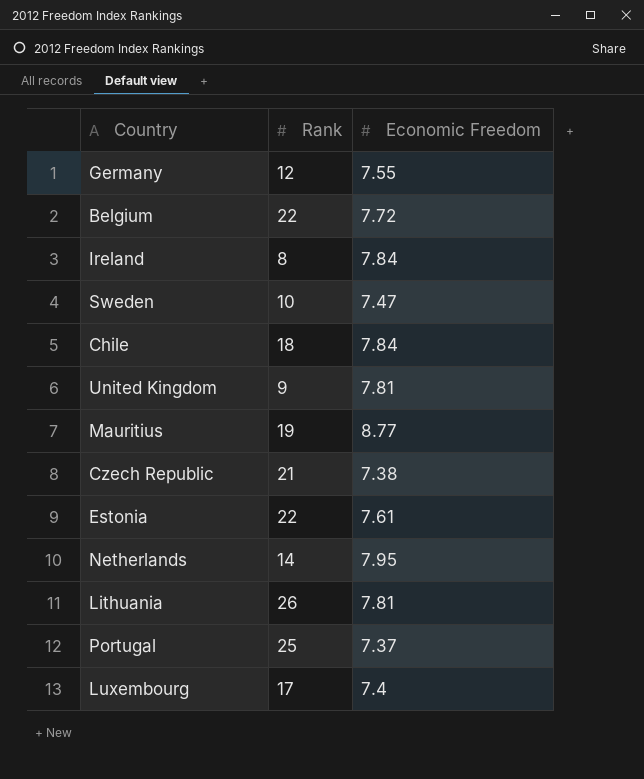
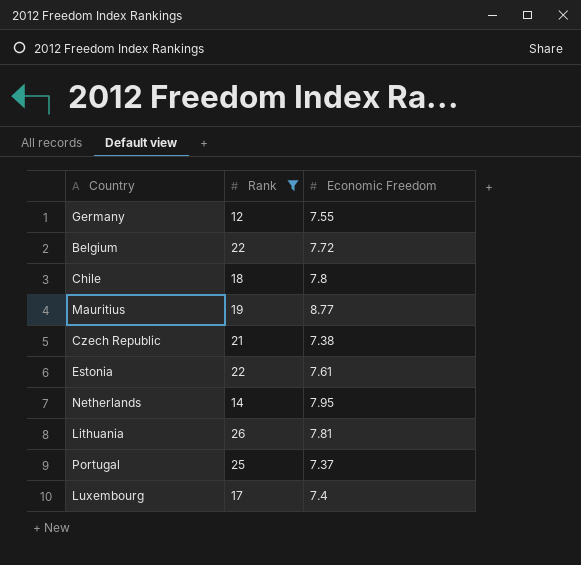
filter: none -> Rank >= 12
Chile | Economic Freedom: 7.84 -> 7.8

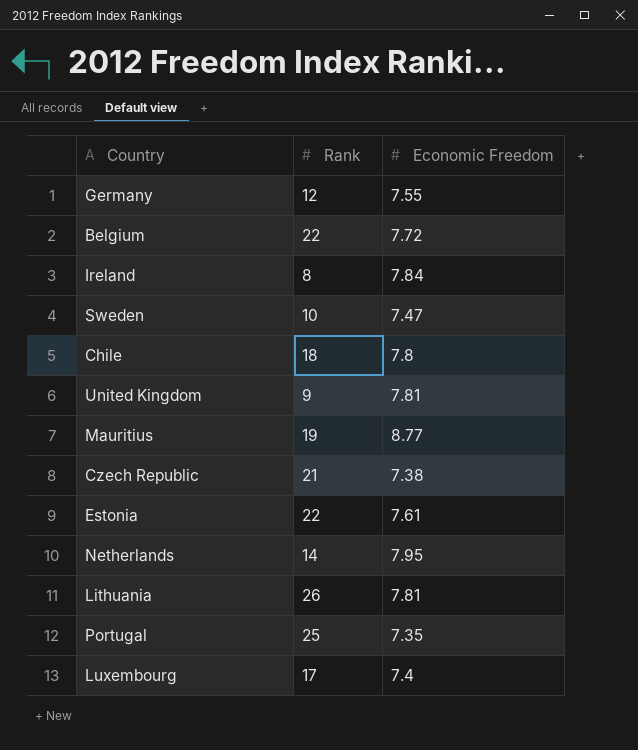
filter: Rank >= 12 -> none
Portugal | Economic Freedom: 7.37 -> 7.35

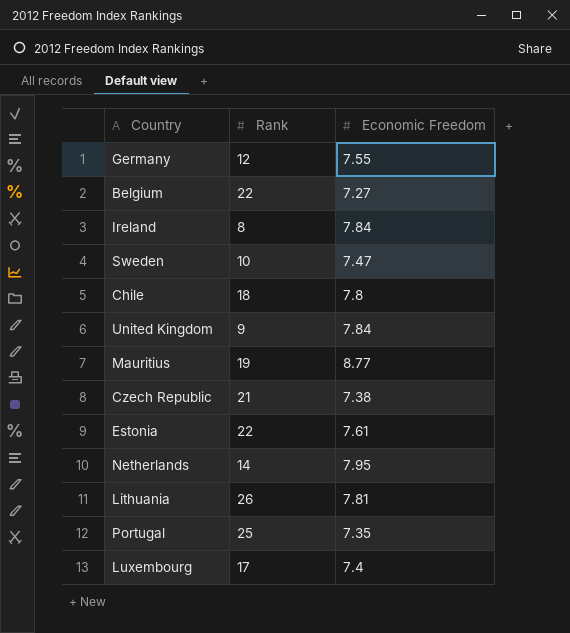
Belgium | Economic Freedom: 7.72 -> 7.27
United Kingdom | Economic Freedom: 7.81 -> 7.84

